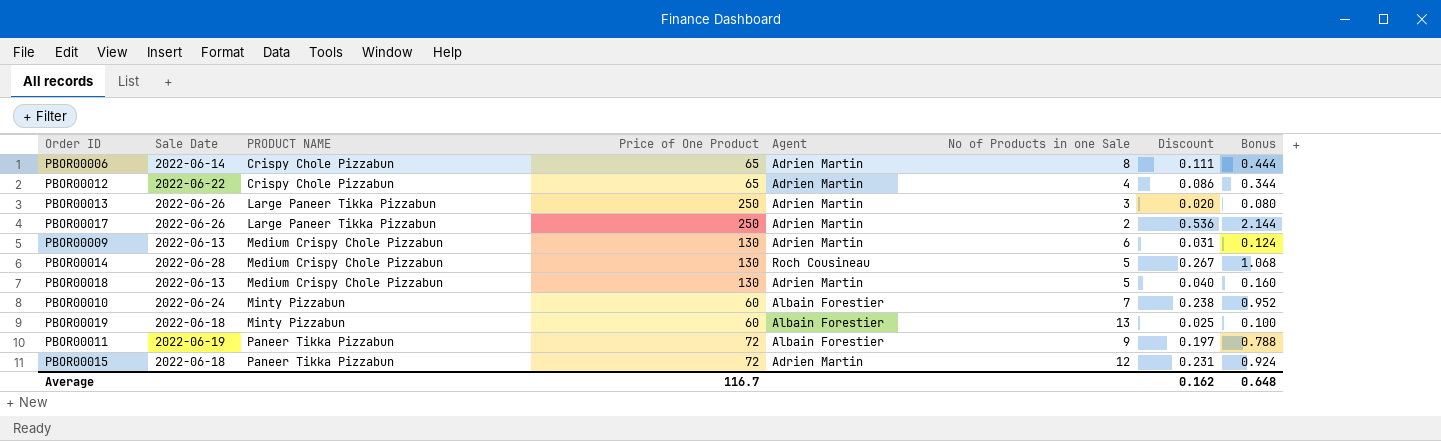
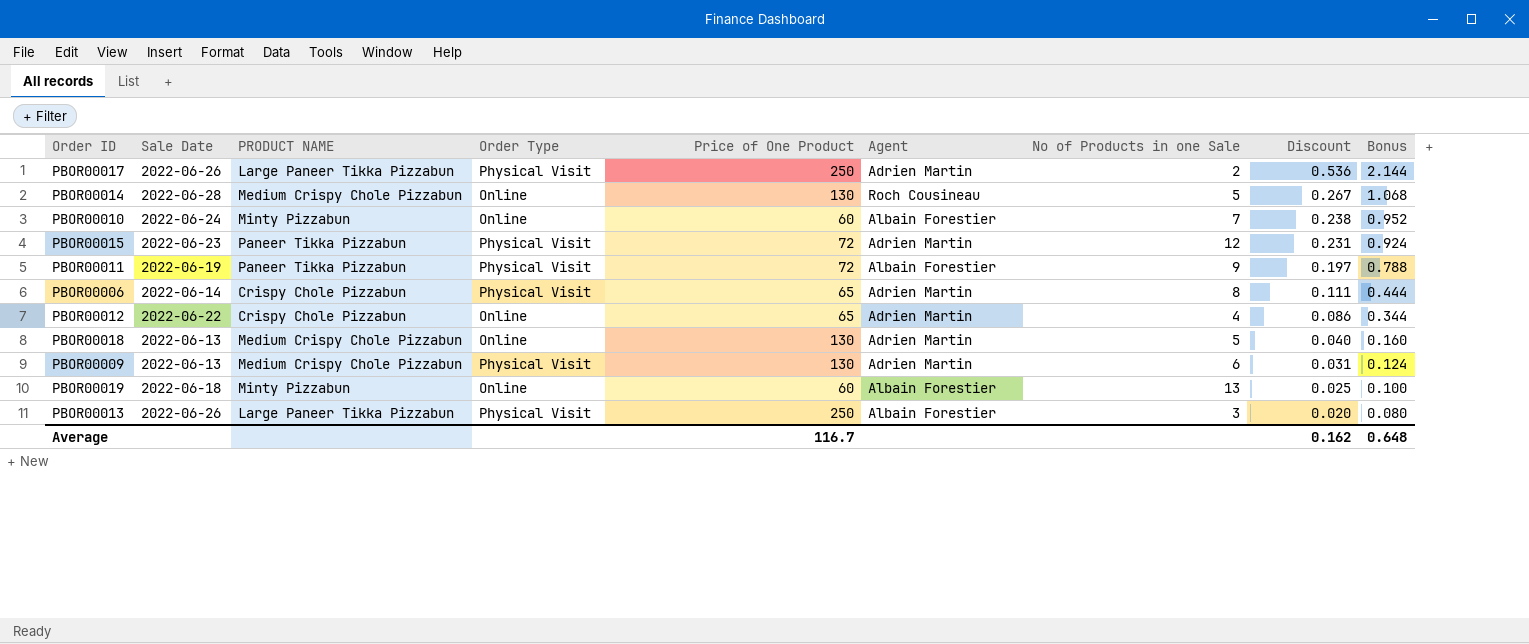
row order: PRODUCT NAME ascending -> Discount descending
column Order Type | position: none -> 4
PBOR00015 | Sale Date: 2022-06-18 -> 2022-06-23
PBOR00013 | Agent: Adrien Martin -> Albain Forestier

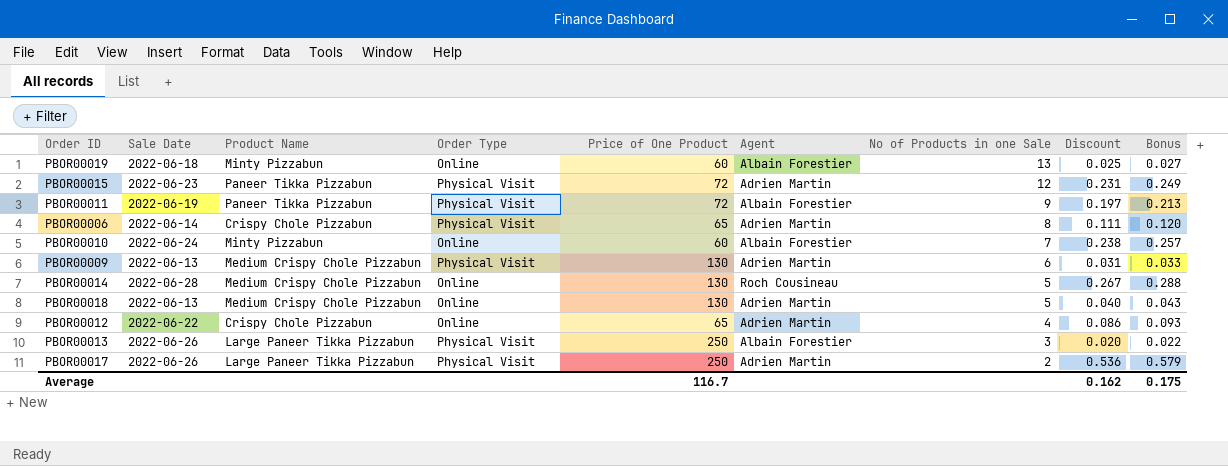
row order: Discount descending -> No of Products in one Sale descending
column name: PRODUCT NAME -> Product Name
column Bonus | formula: [Discount] * 4 -> [Discount] * 1.08
Average | Bonus: 0.648 -> 0.175

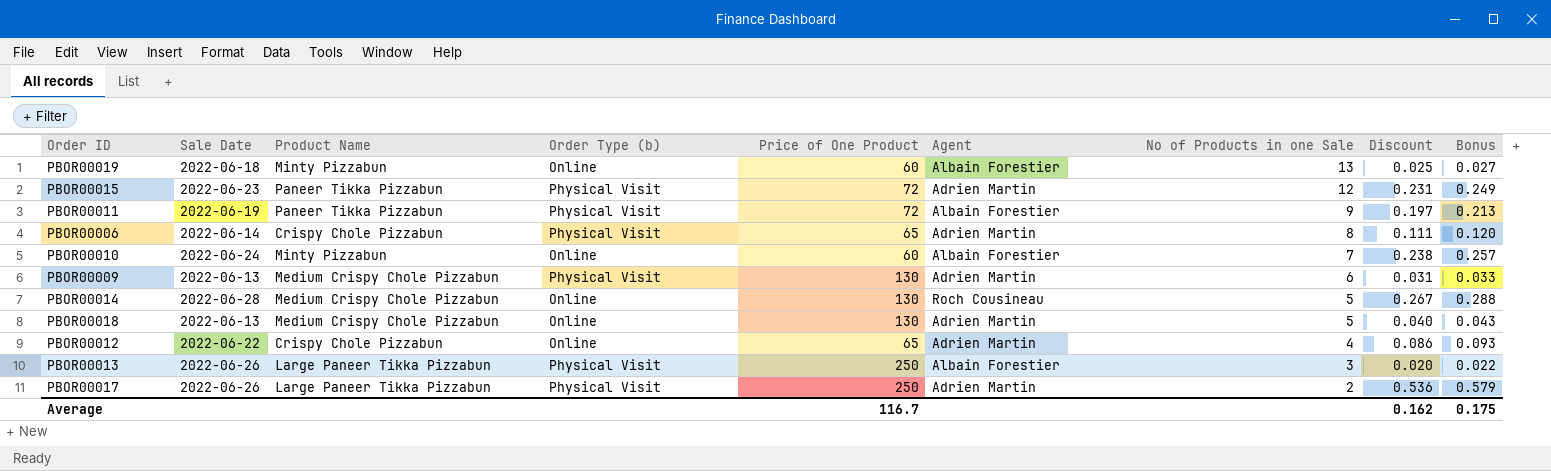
column name: Order Type -> Order Type (b)

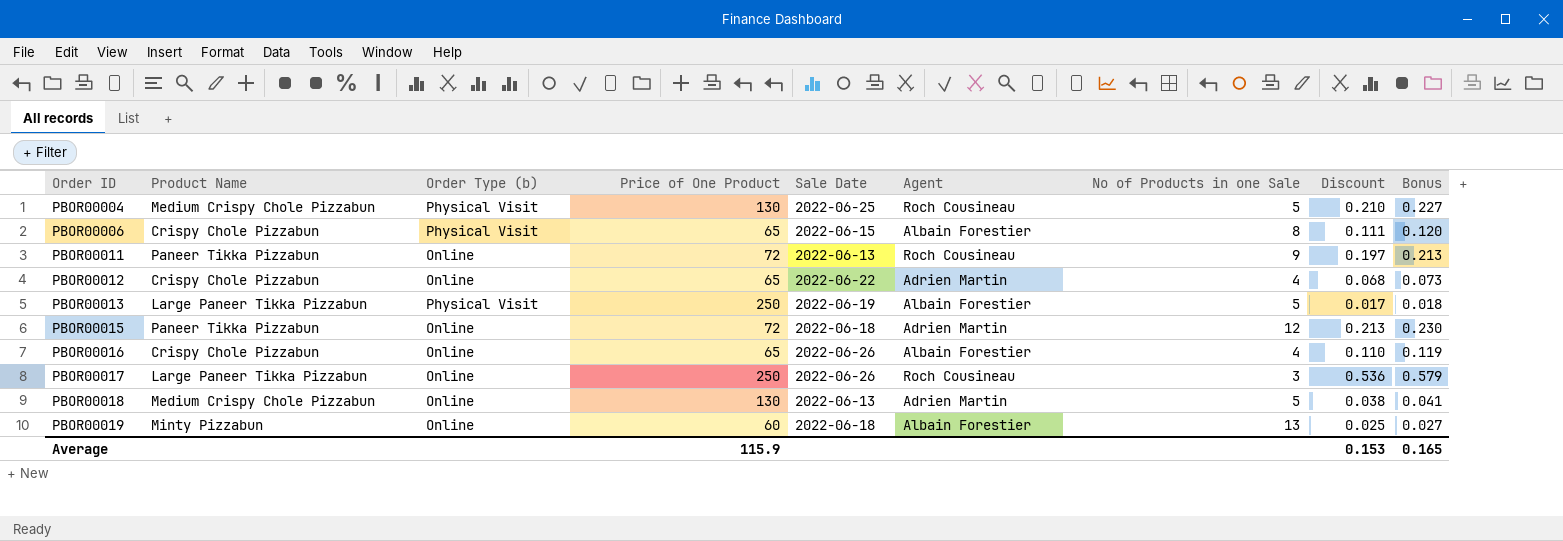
row order: No of Products in one Sale descending -> Order ID ascending
column Sale Date | position: 2 -> 5
row PBOR00010: 2022-06-24 | Minty Pizzabun | Online | 60 | Albain Forestier | 7 | 0.238 | 0.257 -> none
row PBOR00009: 2022-06-13 | Medium Crispy Chole Pizzabun | Physical Visit | 130 | Adrien Martin | 6 | 0.031 | 0.033 -> none
row PBOR00014: 2022-06-28 | Medium Crispy Chole Pizzabun | Online | 130 | Roch Cousineau | 5 | 0.267 | 0.288 -> none
row PBOR00004: none -> Medium Crispy Chole Pizzabun | Physical Visit | 130 | 2022-06-25 | Roch Cousineau | 5 | 0.210 | 0.227
PBOR00006 | Sale Date: 2022-06-14 -> 2022-06-15
PBOR00006 | Agent: Adrien Martin -> Albain Forestier
PBOR00011 | Order Type (b): Physical Visit -> Online
PBOR00011 | Sale Date: 2022-06-19 -> 2022-06-13
PBOR00011 | Agent: Albain Forestier -> Roch Cousineau
PBOR00012 | Discount: 0.086 -> 0.068
PBOR00012 | Bonus: 0.093 -> 0.073
PBOR00013 | Sale Date: 2022-06-26 -> 2022-06-19
PBOR00013 | No of Products in one Sale: 3 -> 5
PBOR00013 | Discount: 0.020 -> 0.017
PBOR00013 | Bonus: 0.022 -> 0.018
PBOR00015 | Order Type (b): Physical Visit -> Online
PBOR00015 | Sale Date: 2022-06-23 -> 2022-06-18
PBOR00015 | Discount: 0.231 -> 0.213
PBOR00015 | Bonus: 0.249 -> 0.230
row PBOR00016: none -> Crispy Chole Pizzabun | Online | 65 | 2022-06-26 | Albain Forestier | 4 | 0.110 | 0.119
PBOR00017 | Order Type (b): Physical Visit -> Online
PBOR00017 | Agent: Adrien Martin -> Roch Cousineau
PBOR00017 | No of Products in one Sale: 2 -> 3
PBOR00018 | Discount: 0.040 -> 0.038
PBOR00018 | Bonus: 0.043 -> 0.041
Average | Price of One Product: 116.7 -> 115.9
Average | Discount: 0.162 -> 0.153
Average | Bonus: 0.175 -> 0.165

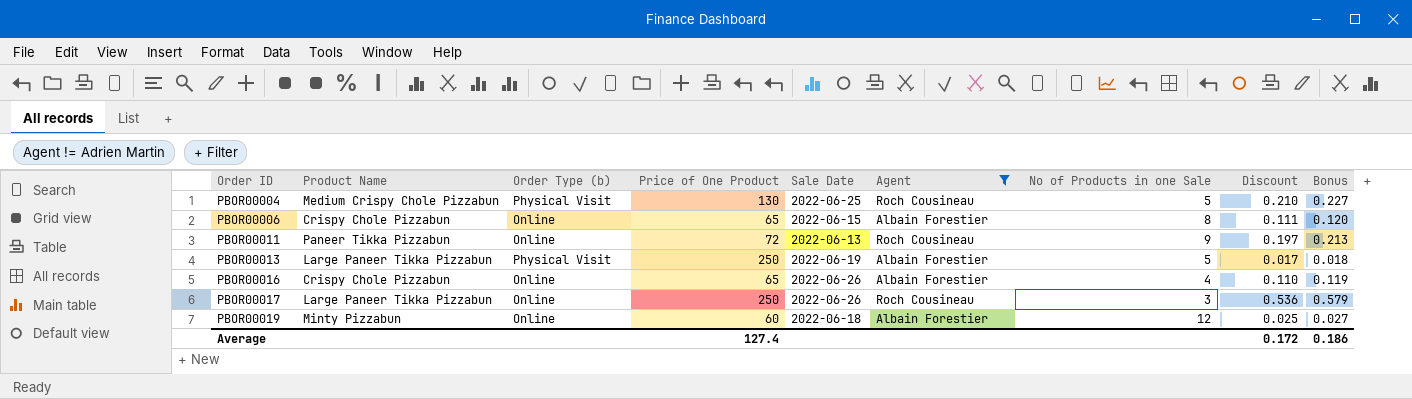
filter: none -> Agent != Adrien Martin
PBOR00006 | Order Type (b): Physical Visit -> Online
PBOR00019 | No of Products in one Sale: 13 -> 12
Average | Price of One Product: 115.9 -> 127.4
Average | Discount: 0.153 -> 0.172
Average | Bonus: 0.165 -> 0.186

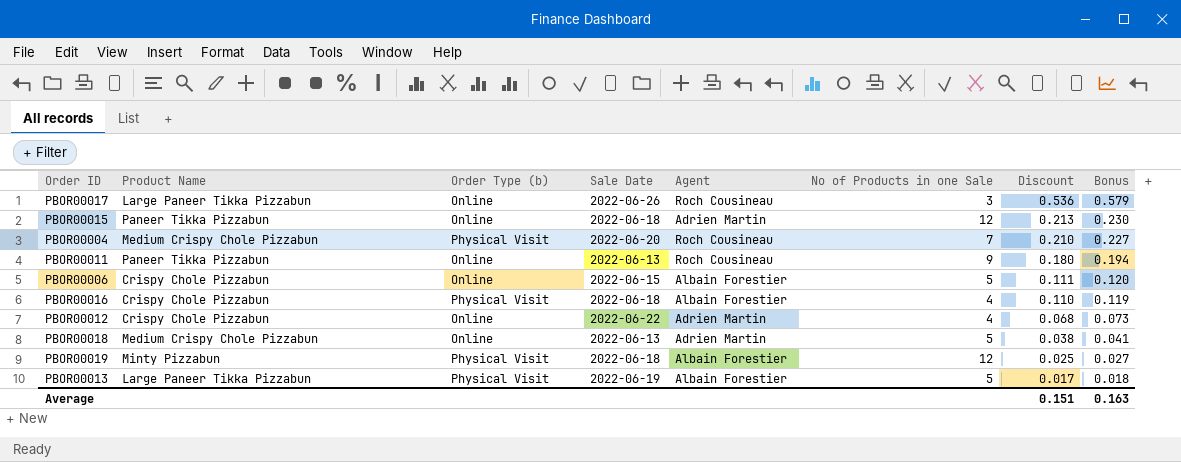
filter: Agent != Adrien Martin -> none
row order: Order ID ascending -> Discount descending
column Price of One Product | position: 4 -> none
PBOR00004 | Sale Date: 2022-06-25 -> 2022-06-20
PBOR00004 | No of Products in one Sale: 5 -> 7
PBOR00011 | Discount: 0.197 -> 0.180
PBOR00011 | Bonus: 0.213 -> 0.194
PBOR00006 | No of Products in one Sale: 8 -> 5
PBOR00016 | Order Type (b): Online -> Physical Visit
PBOR00016 | Sale Date: 2022-06-26 -> 2022-06-18
PBOR00019 | Order Type (b): Online -> Physical Visit
Average | Discount: 0.172 -> 0.151
Average | Bonus: 0.186 -> 0.163

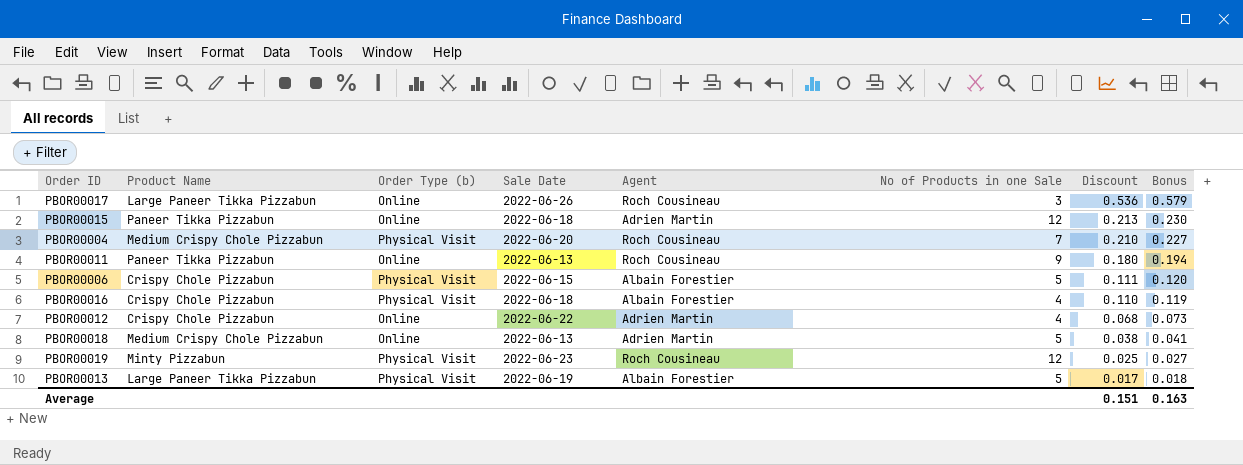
PBOR00006 | Order Type (b): Online -> Physical Visit
PBOR00019 | Sale Date: 2022-06-18 -> 2022-06-23
PBOR00019 | Agent: Albain Forestier -> Roch Cousineau

